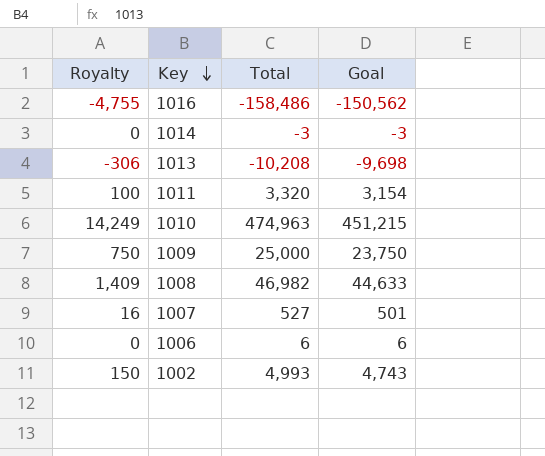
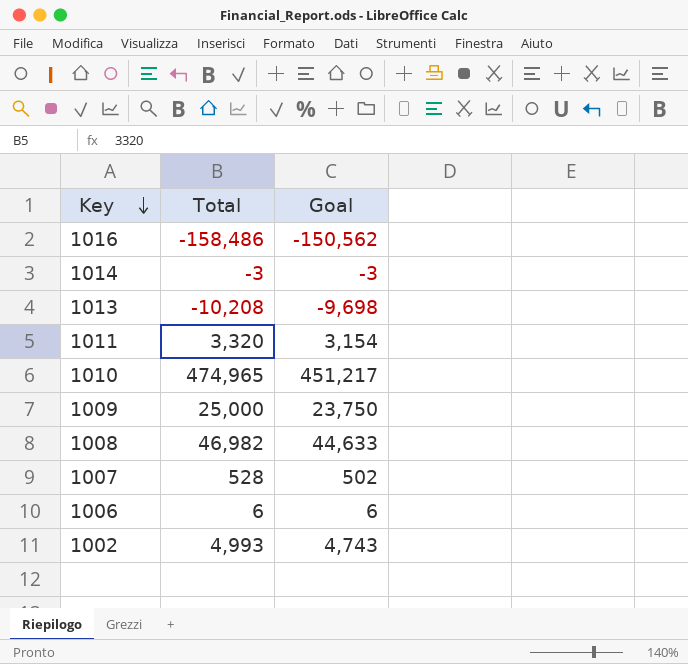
column Royalty | formula: [Total] * 0.03 -> none
1010 | Total: 474,963 -> 474,965
1010 | Goal: 451,215 -> 451,217
1007 | Total: 527 -> 528
1007 | Goal: 501 -> 502

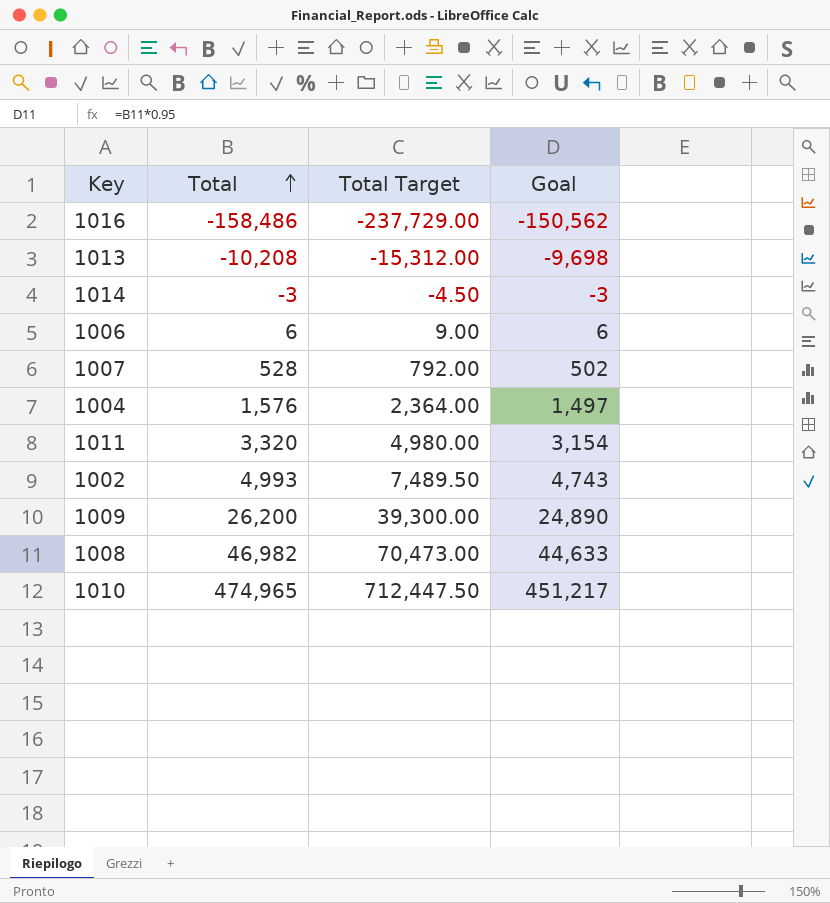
row order: Key descending -> Total ascending
column Total Target | formula: none -> [Total] * 1.5
row 1004: none -> 1,576 | 2,364.00 | 1,497
1009 | Total: 25,000 -> 26,200
1009 | Goal: 23,750 -> 24,890

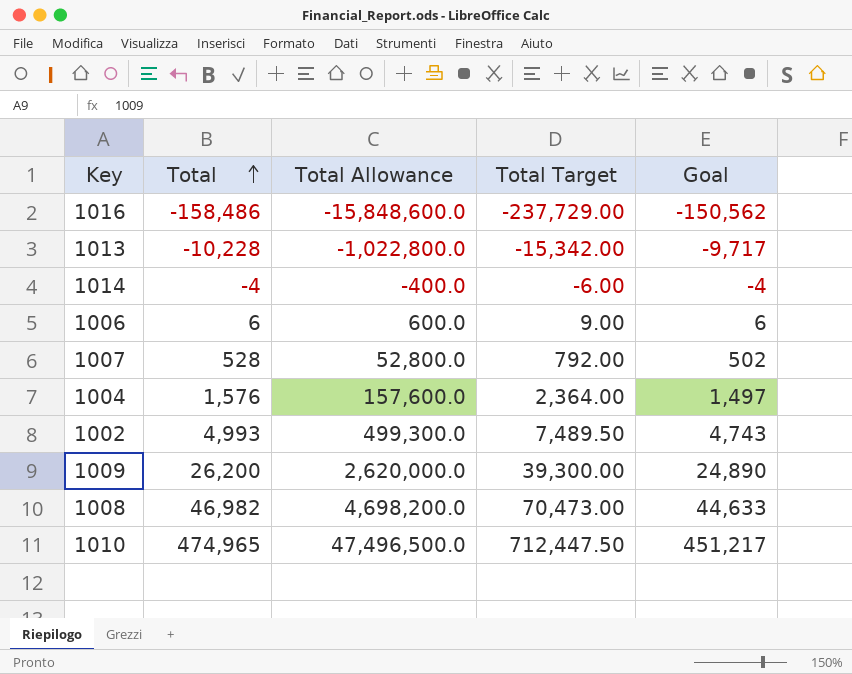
column Total Allowance | formula: none -> [Total] * 100
row 1011: 3,320 | 4,980.00 | 3,154 -> none
1013 | Total: -10,208 -> -10,228
1013 | Total Target: -15,312.00 -> -15,342.00
1013 | Goal: -9,698 -> -9,717
1014 | Total: -3 -> -4
1014 | Total Target: -4.50 -> -6.00
1014 | Goal: -3 -> -4

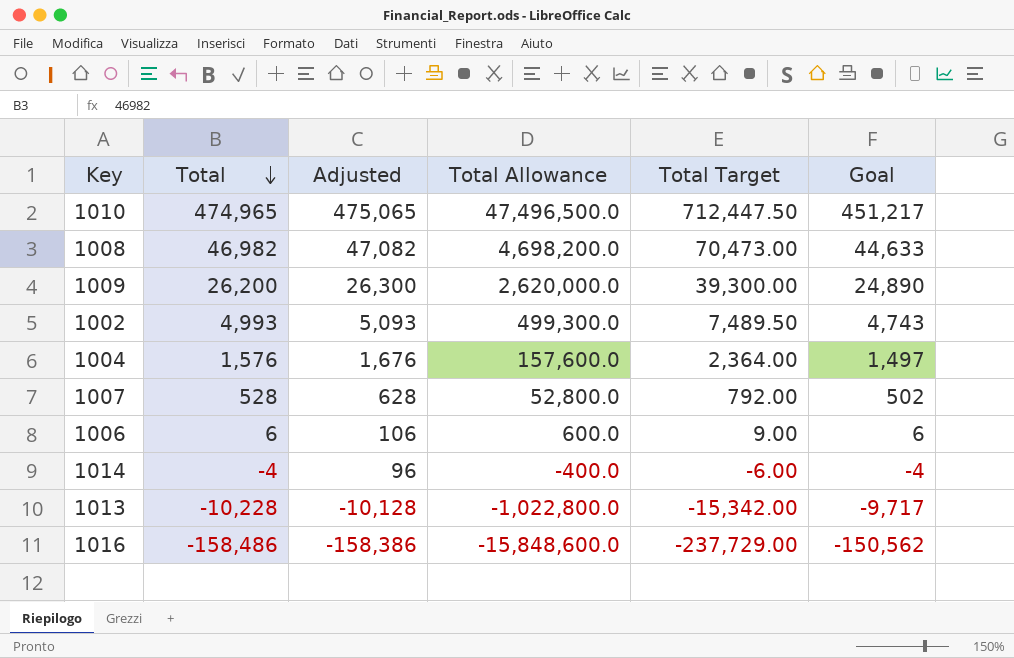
row order: Total ascending -> Total descending
column Adjusted | formula: none -> [Total] + 100

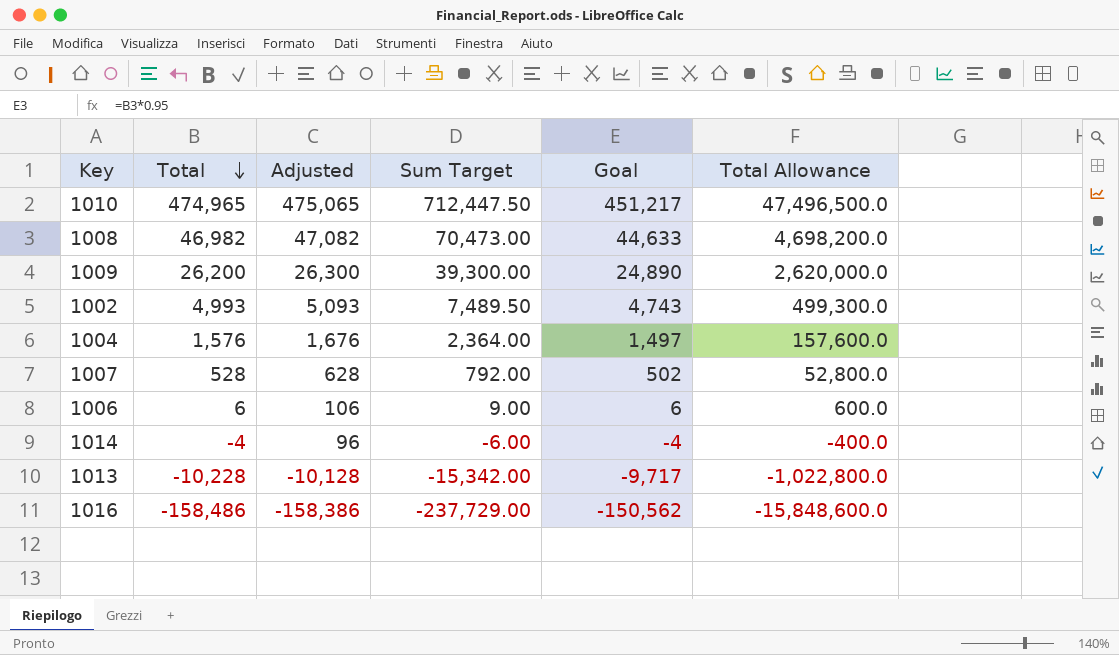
column name: Total Target -> Sum Target
column Total Allowance | position: 4 -> 6

